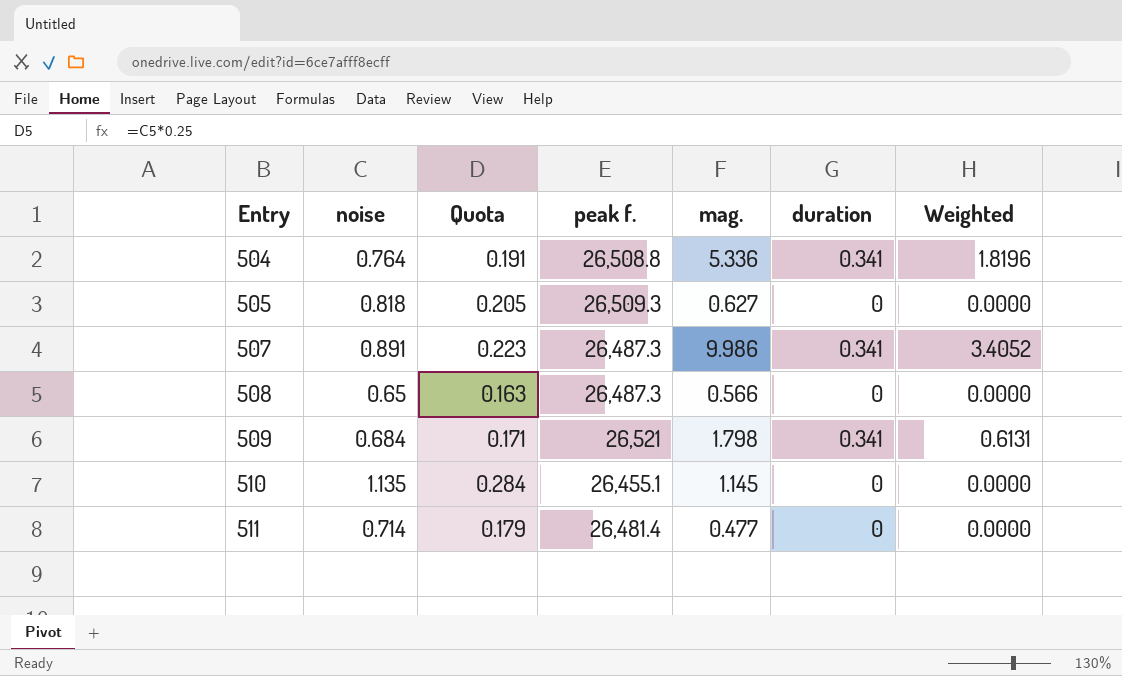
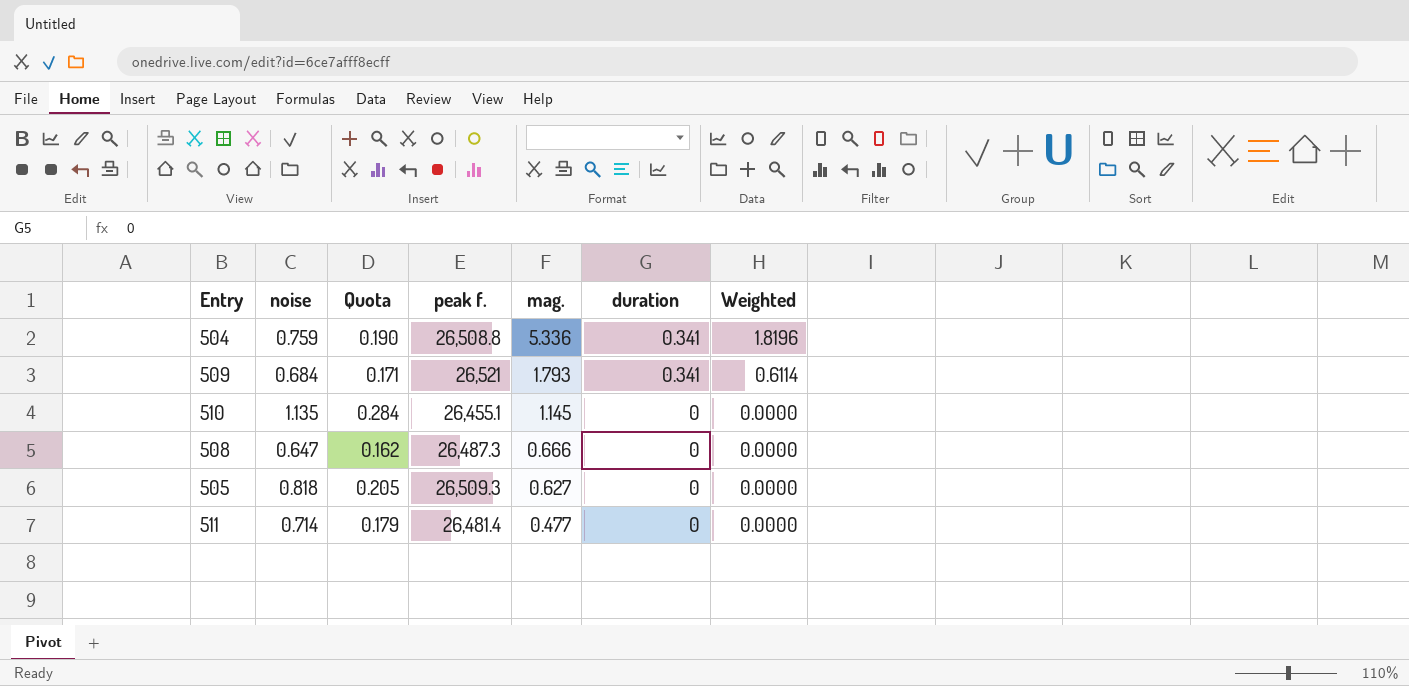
row order: Entry ascending -> mag. descending
row 507: 0.891 | 0.223 | 26,487.3 | 9.986 | 0.341 | 3.4052 -> none
504 | noise: 0.764 -> 0.759
504 | Quota: 0.191 -> 0.190
509 | mag.: 1.798 -> 1.793
509 | Weighted: 0.6131 -> 0.6114
508 | noise: 0.65 -> 0.647
508 | Quota: 0.163 -> 0.162
508 | mag.: 0.566 -> 0.666

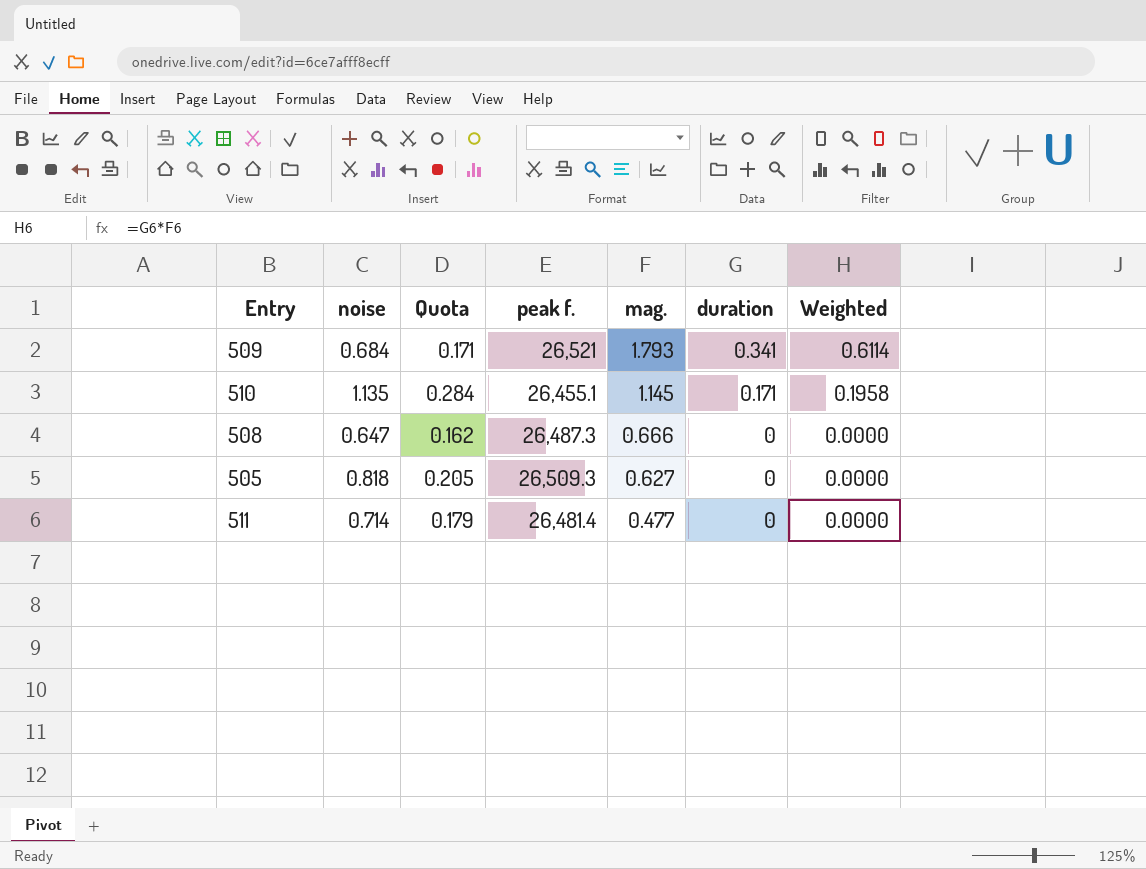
row 504: 0.759 | 0.190 | 26,508.8 | 5.336 | 0.341 | 1.8196 -> none
510 | duration: 0 -> 0.171
510 | Weighted: 0.0000 -> 0.1958

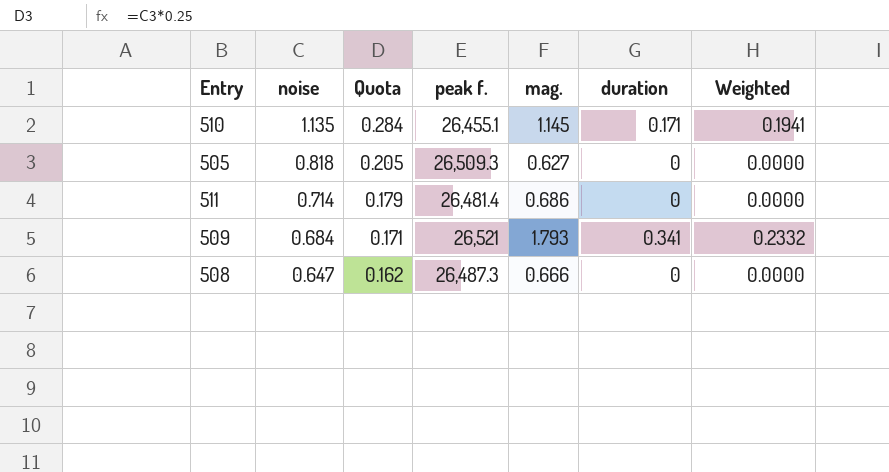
row order: mag. descending -> noise descending
column Weighted | formula: [mag.] * [duration] -> [noise] * [duration]
511 | mag.: 0.477 -> 0.686

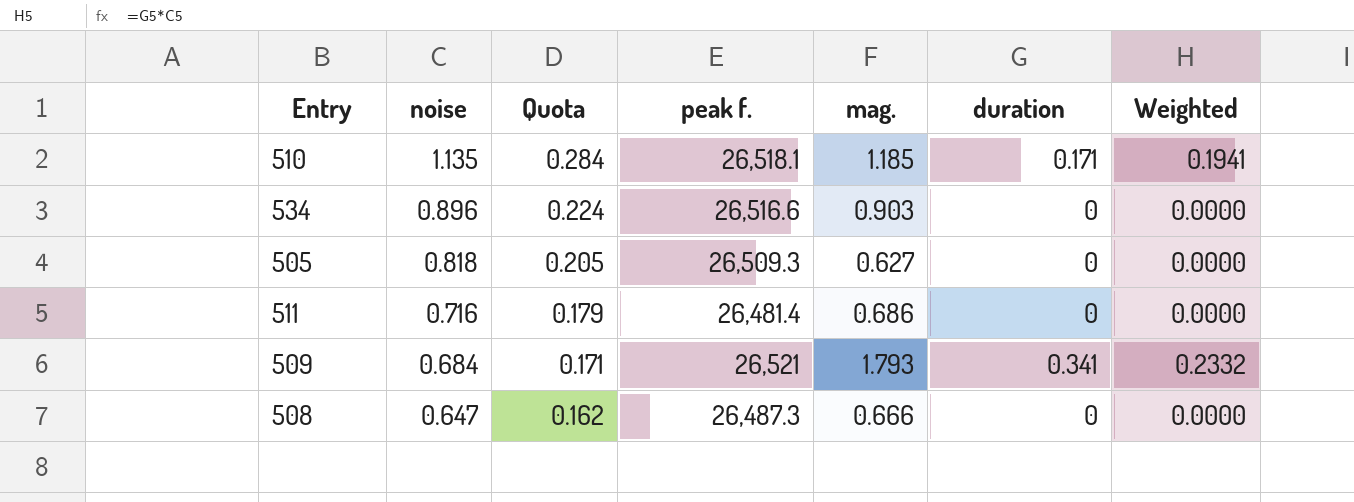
510 | peak f.: 26,455.1 -> 26,518.1
510 | mag.: 1.145 -> 1.185
row 534: none -> 0.896 | 0.224 | 26,516.6 | 0.903 | 0 | 0.0000
511 | noise: 0.714 -> 0.716

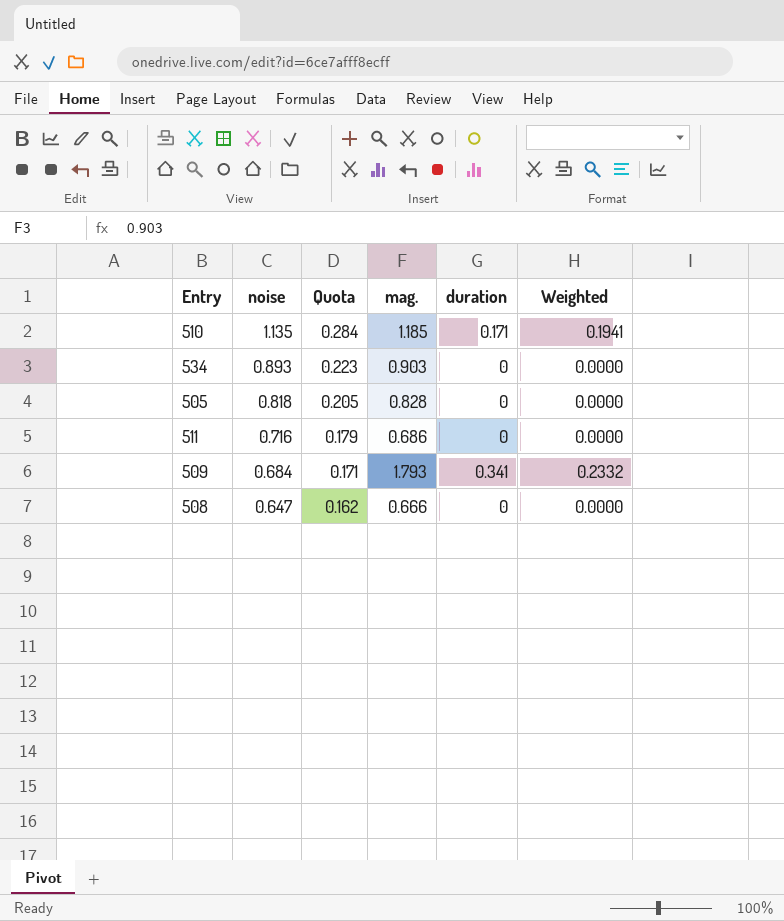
column peak f. | position: 4 -> none
534 | noise: 0.896 -> 0.893
534 | Quota: 0.224 -> 0.223
505 | mag.: 0.627 -> 0.828

